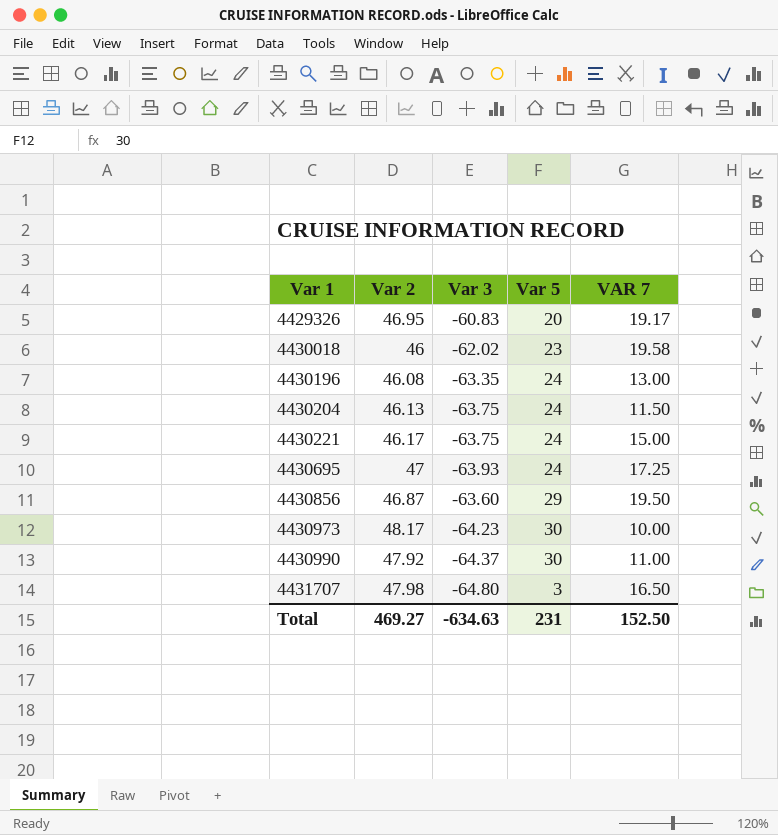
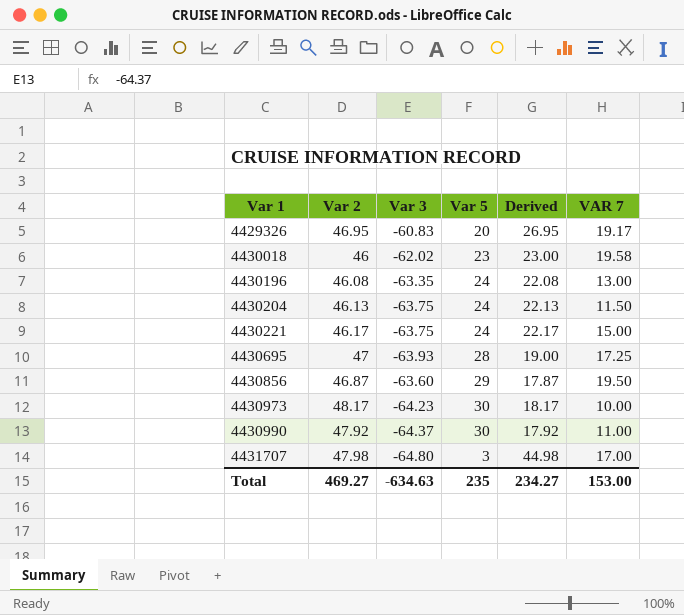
column Derived | formula: none -> [Var 2] - [Var 5]
4430695 | Var 5: 24 -> 28
4431707 | VAR 7: 16.50 -> 17.00
Total | Var 5: 231 -> 235
Total | VAR 7: 152.50 -> 153.00

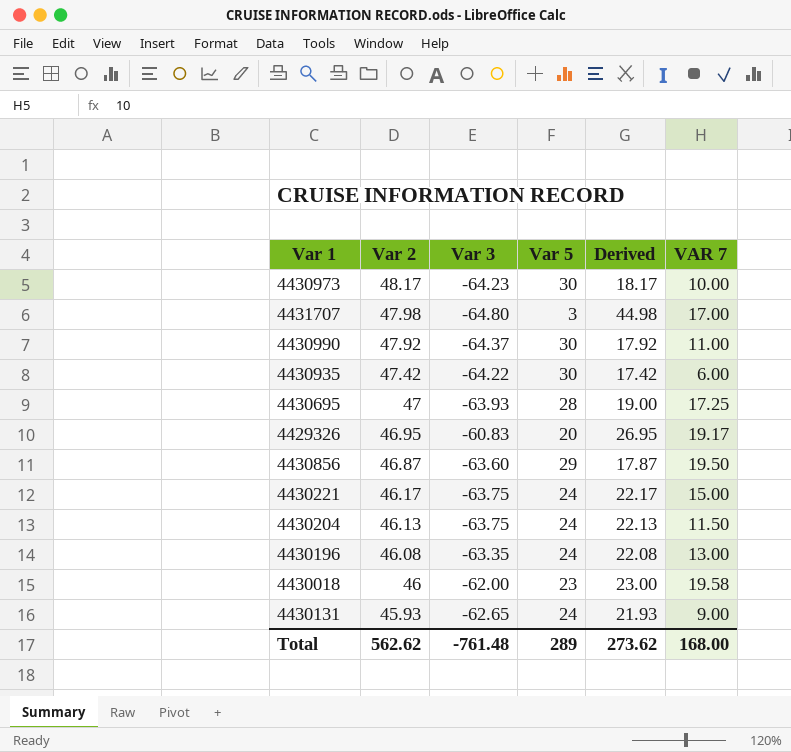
row order: Var 1 ascending -> Var 2 descending
row 4430935: none -> 47.42 | -64.22 | 30 | 17.42 | 6.00
4430018 | Var 3: -62.02 -> -62.00
row 4430131: none -> 45.93 | -62.65 | 24 | 21.93 | 9.00
Total | Var 2: 469.27 -> 562.62
Total | Var 3: -634.63 -> -761.48
Total | Var 5: 235 -> 289
Total | Derived: 234.27 -> 273.62
Total | VAR 7: 153.00 -> 168.00

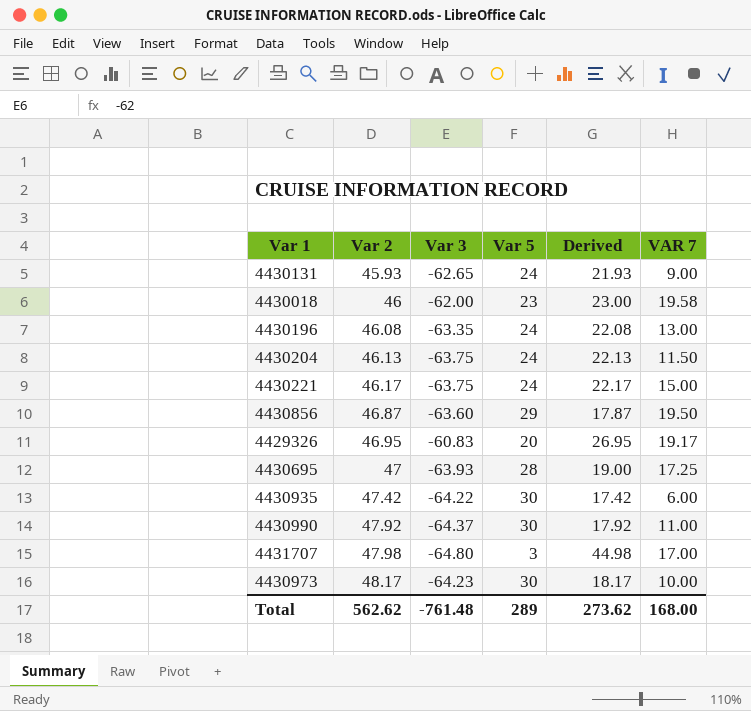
row order: Var 2 descending -> Var 2 ascending

